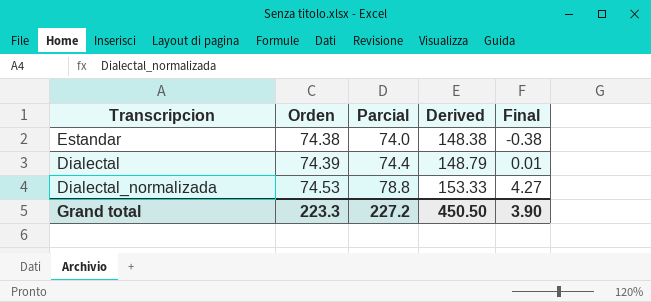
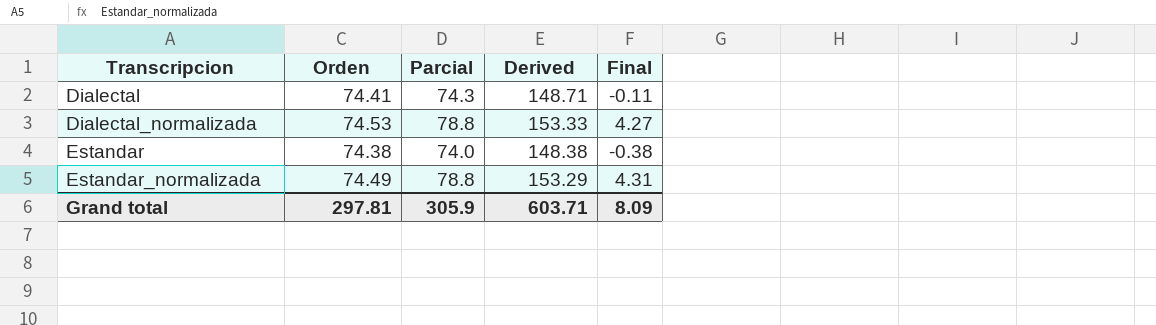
row order: Orden ascending -> Transcripcion ascending
Dialectal | Orden: 74.39 -> 74.41
Dialectal | Parcial: 74.4 -> 74.3
Dialectal | Derived: 148.79 -> 148.71
Dialectal | Final: 0.01 -> -0.11
row Estandar_normalizada: none -> 74.49 | 78.8 | 153.29 | 4.31
Grand total | Orden: 223.3 -> 297.81
Grand total | Parcial: 227.2 -> 305.9
Grand total | Derived: 450.50 -> 603.71
Grand total | Final: 3.90 -> 8.09

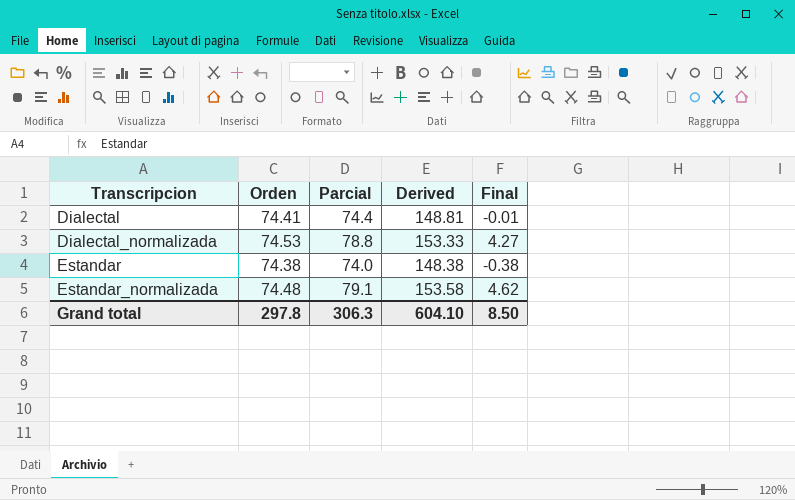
Dialectal | Parcial: 74.3 -> 74.4
Dialectal | Derived: 148.71 -> 148.81
Dialectal | Final: -0.11 -> -0.01
Estandar_normalizada | Orden: 74.49 -> 74.48
Estandar_normalizada | Parcial: 78.8 -> 79.1
Estandar_normalizada | Derived: 153.29 -> 153.58
Estandar_normalizada | Final: 4.31 -> 4.62
Grand total | Orden: 297.81 -> 297.8
Grand total | Parcial: 305.9 -> 306.3
Grand total | Derived: 603.71 -> 604.10
Grand total | Final: 8.09 -> 8.50

